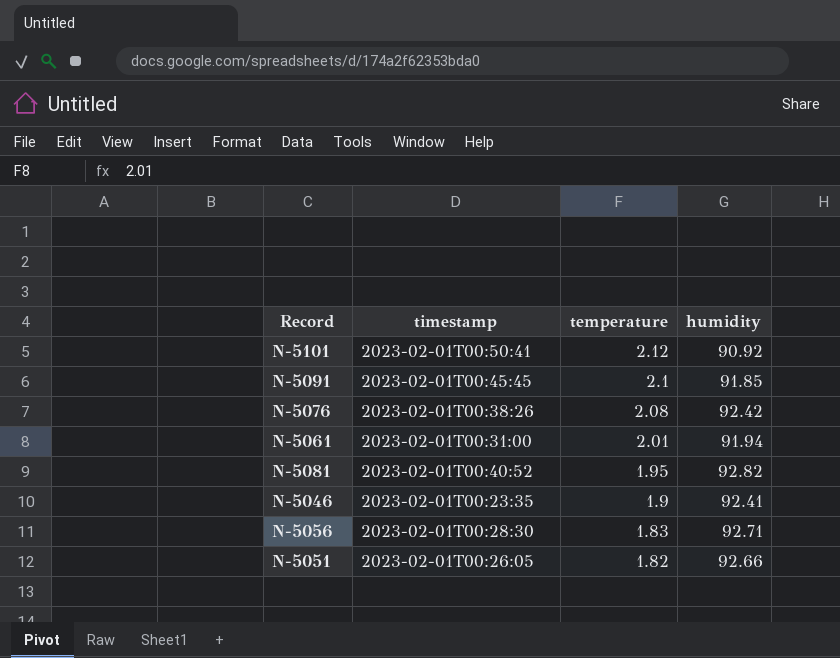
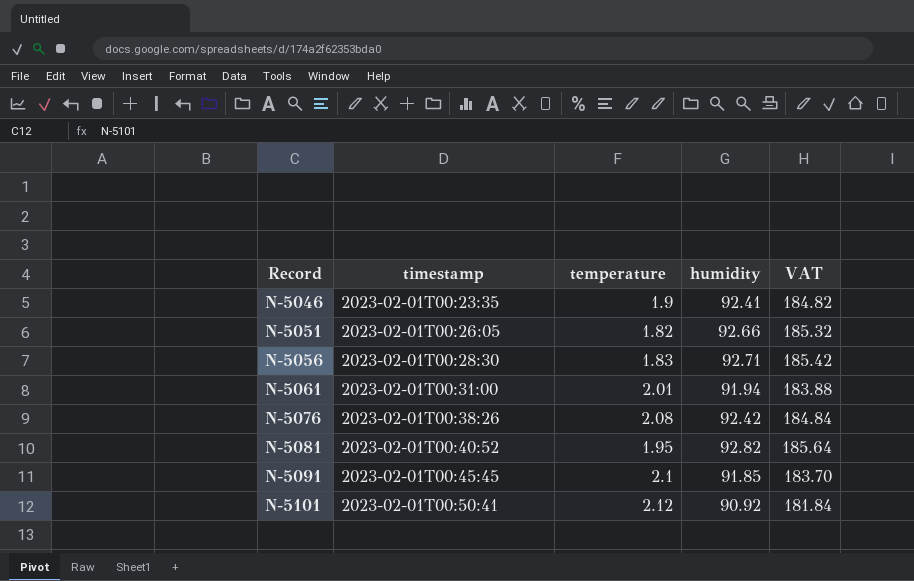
row order: temperature descending -> Record ascending
column VAT | formula: none -> [humidity] * 2

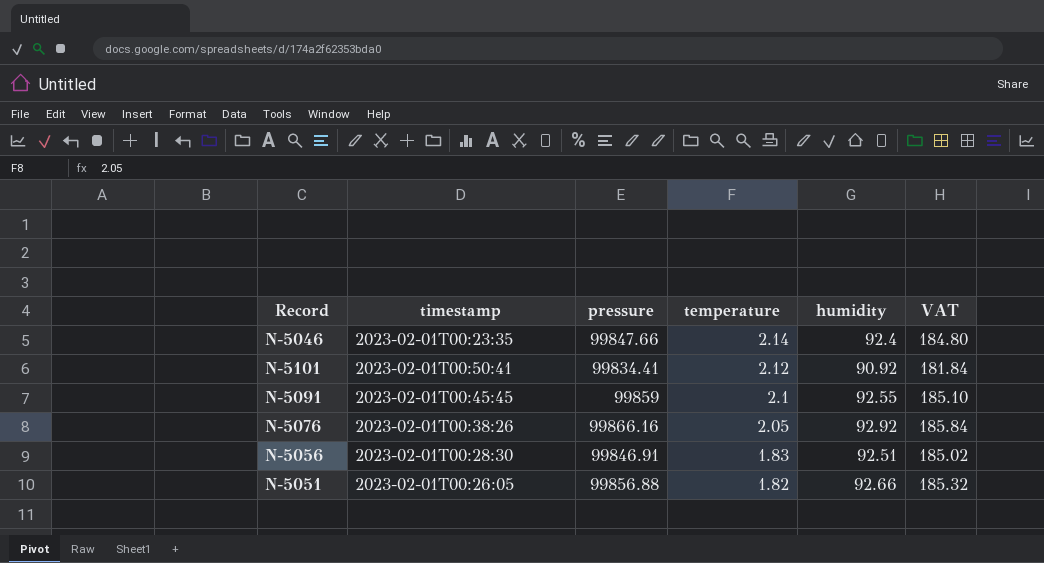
row order: Record ascending -> temperature descending
column pressure | position: none -> 3
row N-5061: 2023-02-01T00:31:00 | 2.01 | 91.94 | 183.88 -> none
row N-5081: 2023-02-01T00:40:52 | 1.95 | 92.82 | 185.64 -> none
N-5046 | temperature: 1.9 -> 2.14
N-5046 | humidity: 92.41 -> 92.4
N-5046 | VAT: 184.82 -> 184.80
N-5091 | humidity: 91.85 -> 92.55
N-5091 | VAT: 183.70 -> 185.10
N-5076 | temperature: 2.08 -> 2.05
N-5076 | humidity: 92.42 -> 92.92
N-5076 | VAT: 184.84 -> 185.84
N-5056 | humidity: 92.71 -> 92.51
N-5056 | VAT: 185.42 -> 185.02

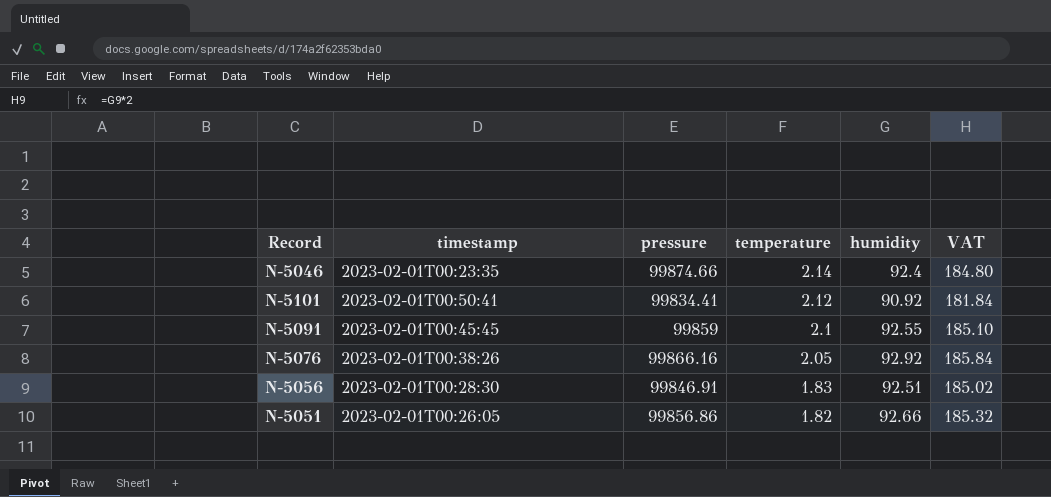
N-5046 | pressure: 99847.66 -> 99874.66
N-5051 | pressure: 99856.88 -> 99856.86

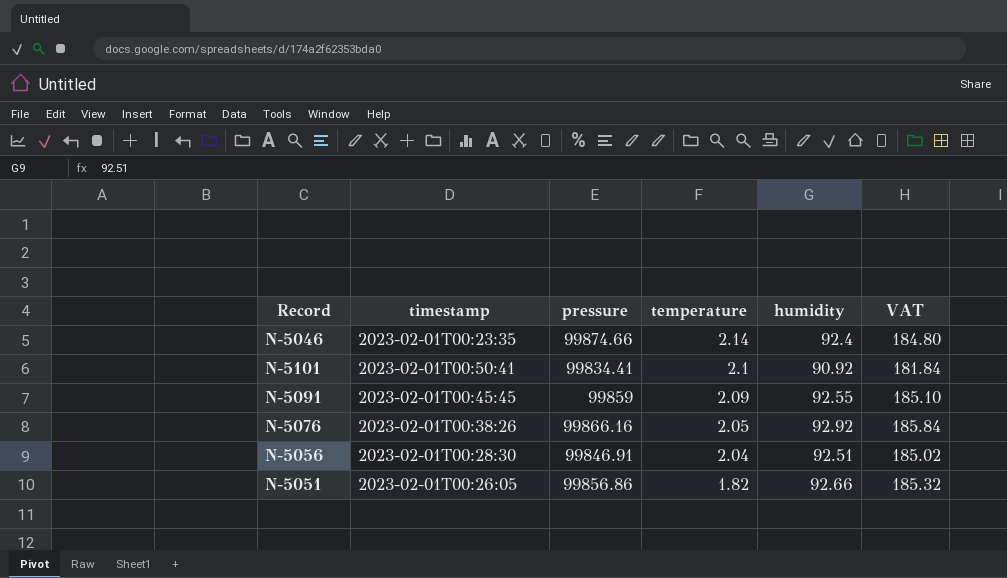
N-5101 | temperature: 2.12 -> 2.1
N-5091 | temperature: 2.1 -> 2.09
N-5056 | temperature: 1.83 -> 2.04

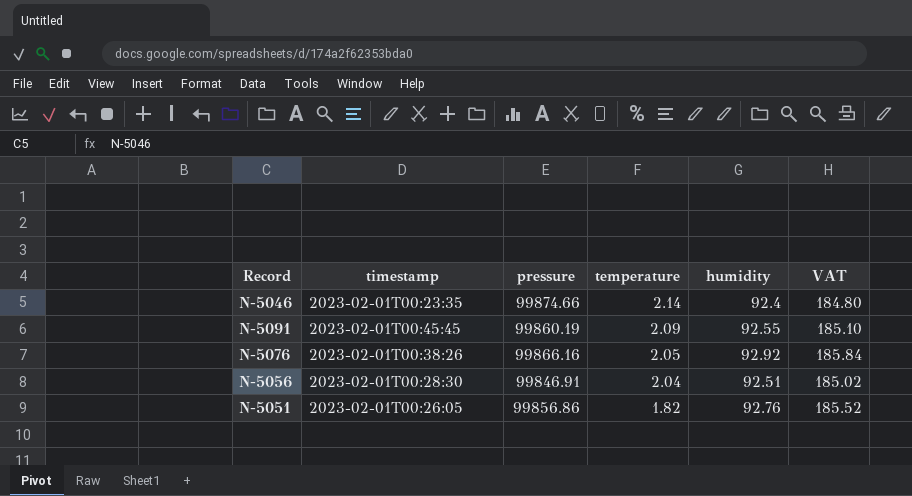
row N-5101: 2023-02-01T00:50:41 | 99834.41 | 2.1 | 90.92 | 181.84 -> none
N-5091 | pressure: 99859 -> 99860.19
N-5051 | humidity: 92.66 -> 92.76
N-5051 | VAT: 185.32 -> 185.52

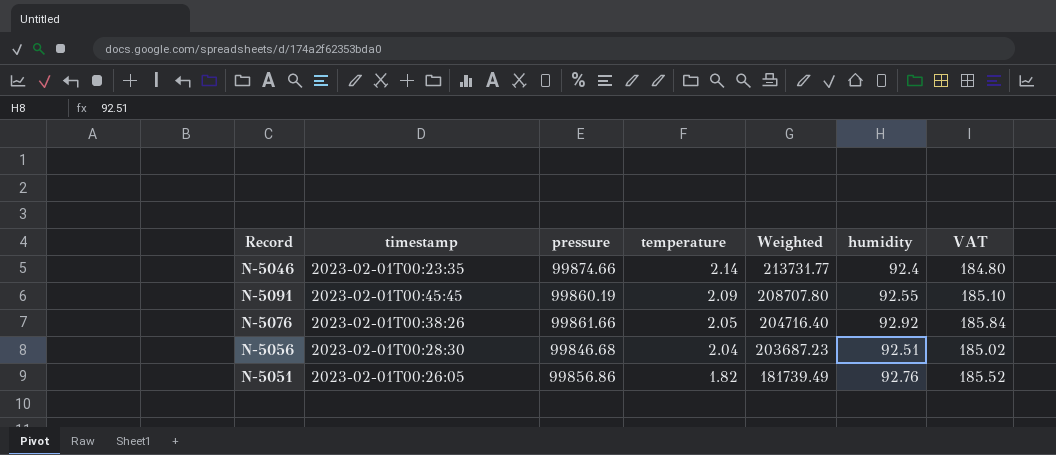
column Weighted | formula: none -> [pressure] * [temperature]
N-5076 | pressure: 99866.16 -> 99861.66
N-5056 | pressure: 99846.91 -> 99846.68

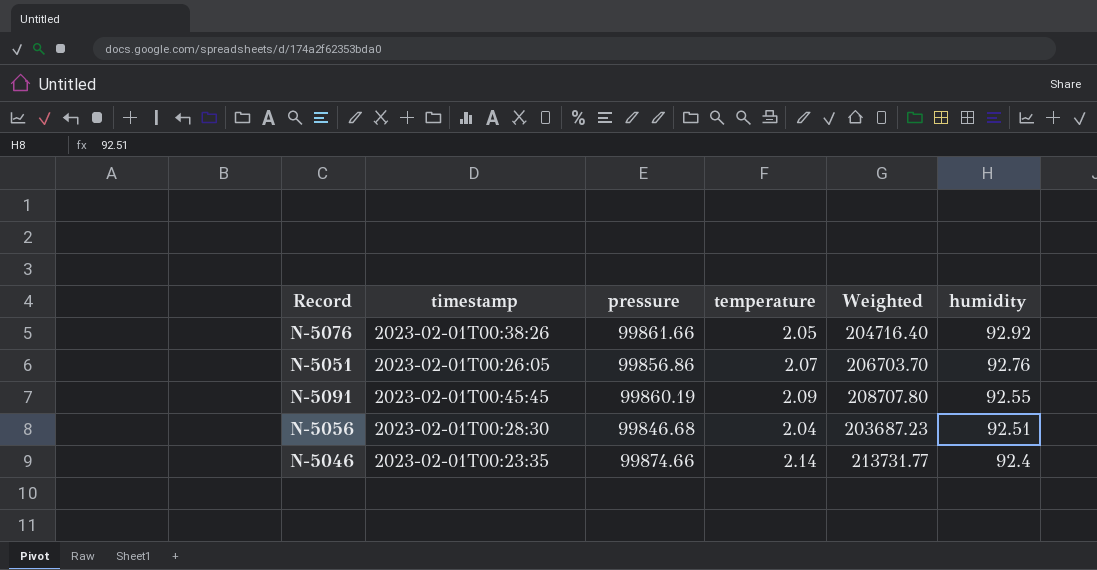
row order: temperature descending -> humidity descending
column VAT | formula: [humidity] * 2 -> none
N-5051 | temperature: 1.82 -> 2.07
N-5051 | Weighted: 181739.49 -> 206703.70

